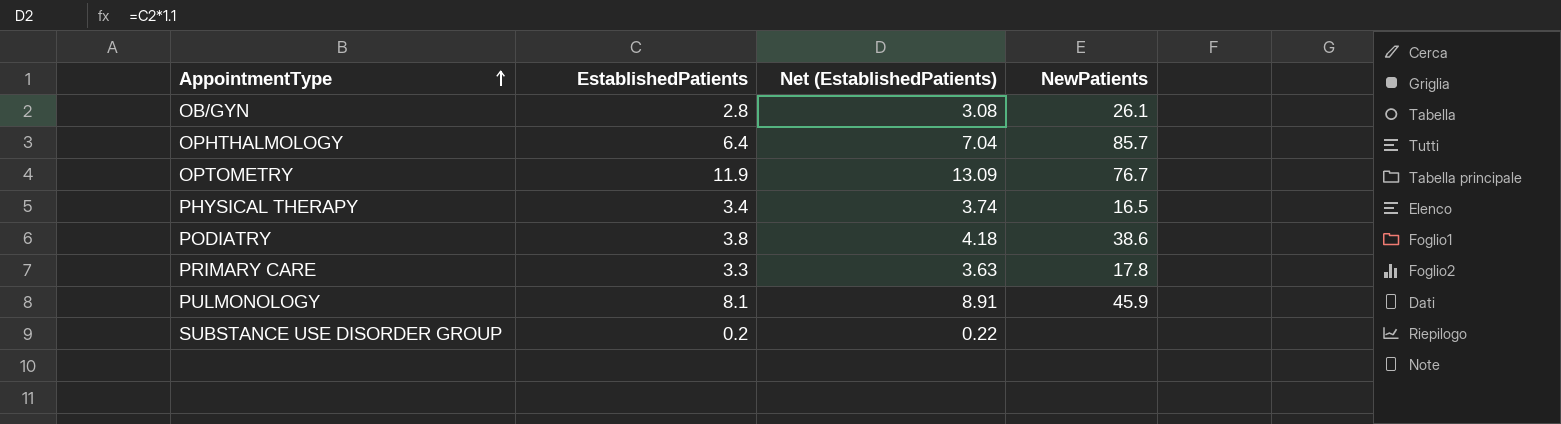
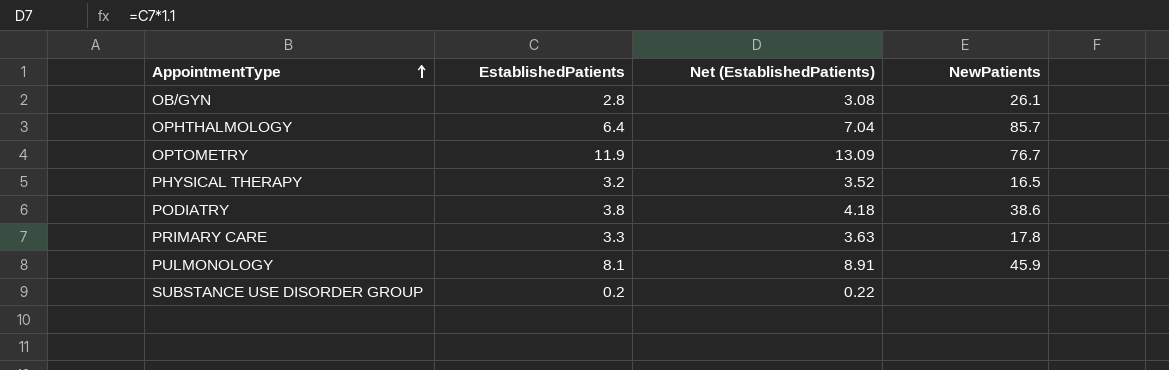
PHYSICAL THERAPY | EstablishedPatients: 3.4 -> 3.2
PHYSICAL THERAPY | Net (EstablishedPatients): 3.74 -> 3.52

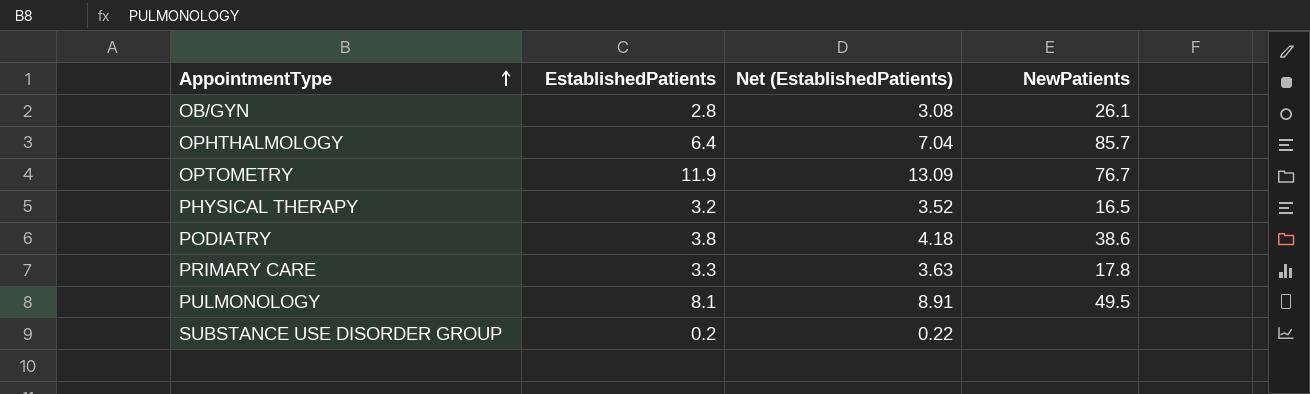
PULMONOLOGY | NewPatients: 45.9 -> 49.5

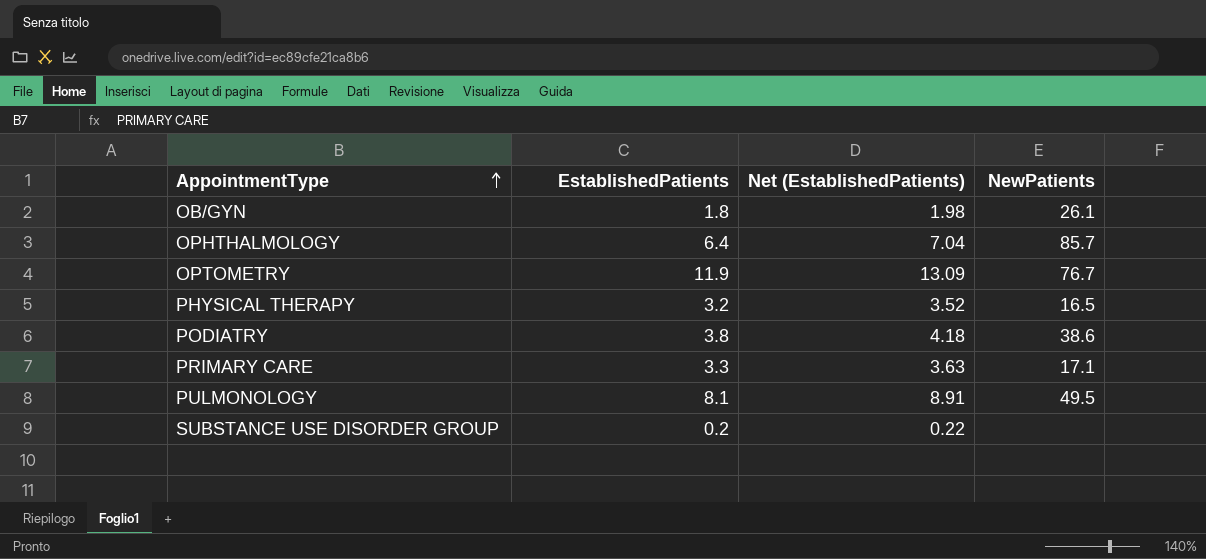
OB/GYN | EstablishedPatients: 2.8 -> 1.8
OB/GYN | Net (EstablishedPatients): 3.08 -> 1.98
PRIMARY CARE | NewPatients: 17.8 -> 17.1

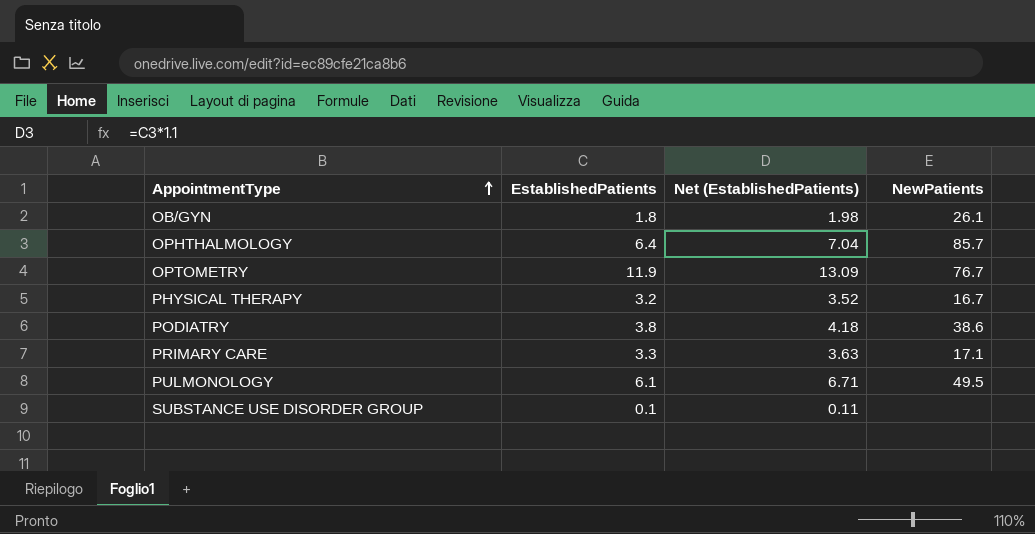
PHYSICAL THERAPY | NewPatients: 16.5 -> 16.7
PULMONOLOGY | EstablishedPatients: 8.1 -> 6.1
PULMONOLOGY | Net (EstablishedPatients): 8.91 -> 6.71
SUBSTANCE USE DISORDER GROUP | EstablishedPatients: 0.2 -> 0.1
SUBSTANCE USE DISORDER GROUP | Net (EstablishedPatients): 0.22 -> 0.11

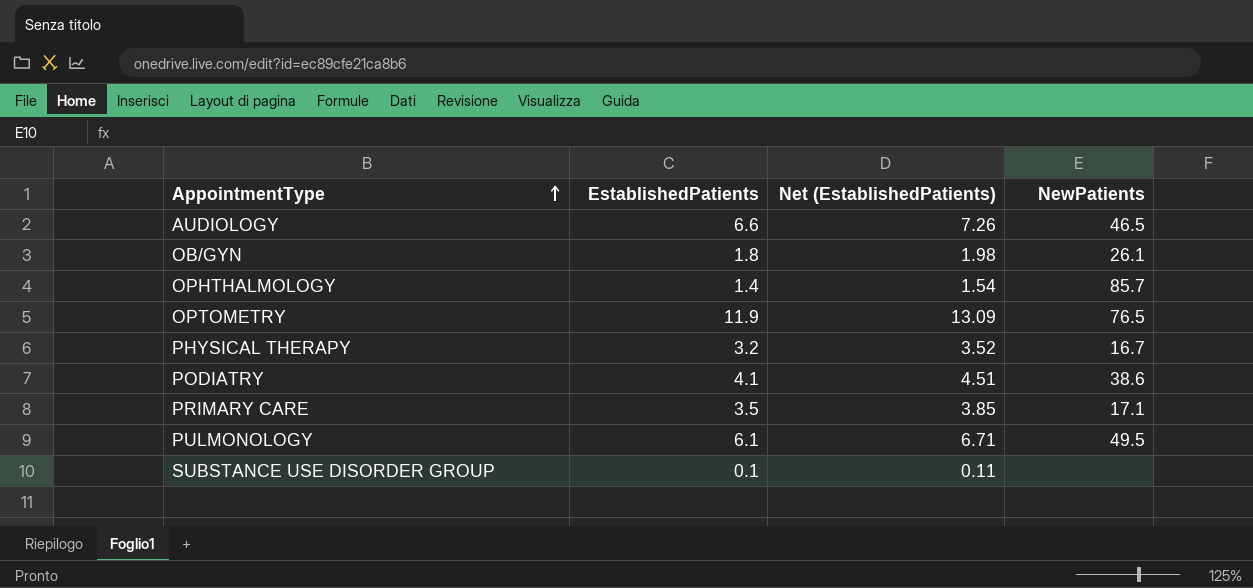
row AUDIOLOGY: none -> 6.6 | 7.26 | 46.5
OPHTHALMOLOGY | EstablishedPatients: 6.4 -> 1.4
OPHTHALMOLOGY | Net (EstablishedPatients): 7.04 -> 1.54
OPTOMETRY | NewPatients: 76.7 -> 76.5
PODIATRY | EstablishedPatients: 3.8 -> 4.1
PODIATRY | Net (EstablishedPatients): 4.18 -> 4.51
PRIMARY CARE | EstablishedPatients: 3.3 -> 3.5
PRIMARY CARE | Net (EstablishedPatients): 3.63 -> 3.85

